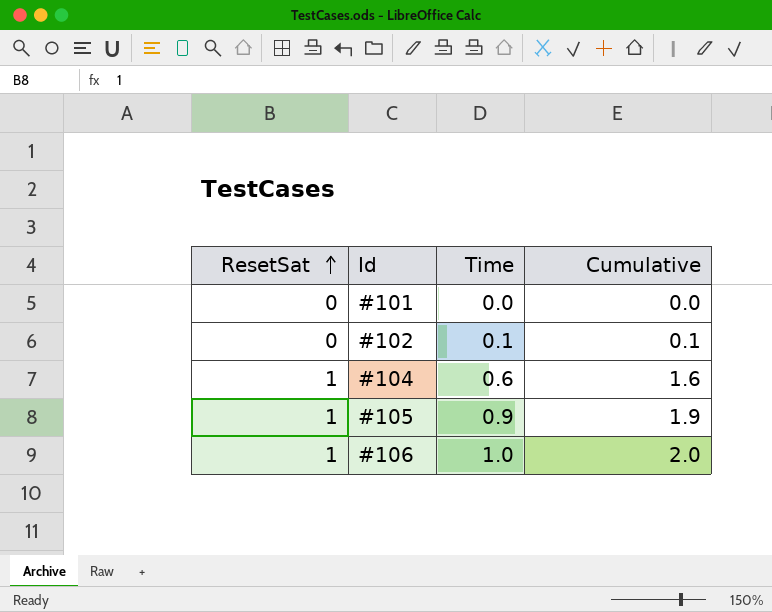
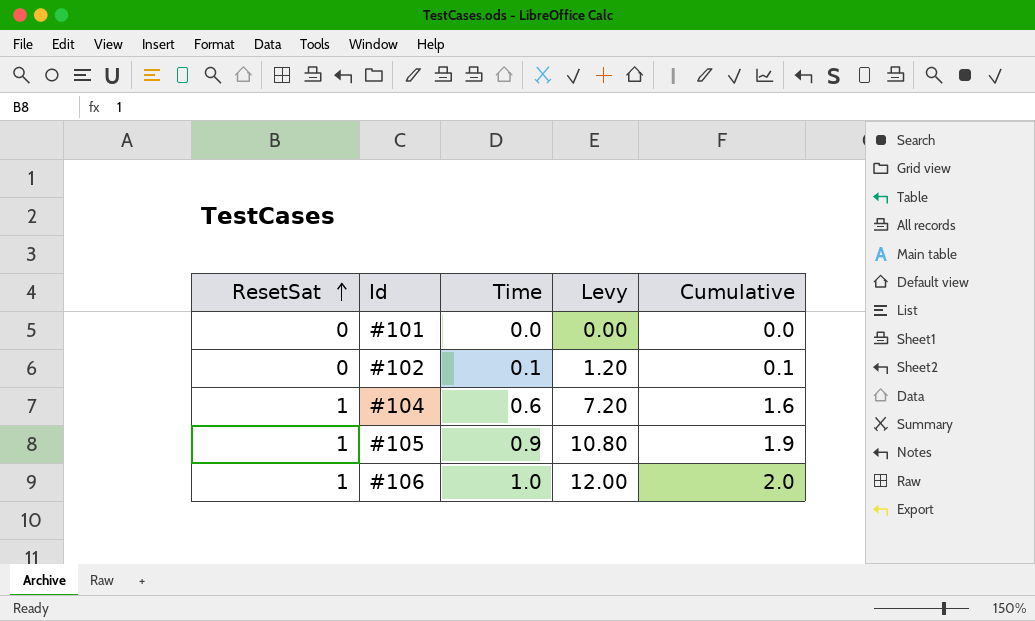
column Levy | formula: none -> [Time] * 12

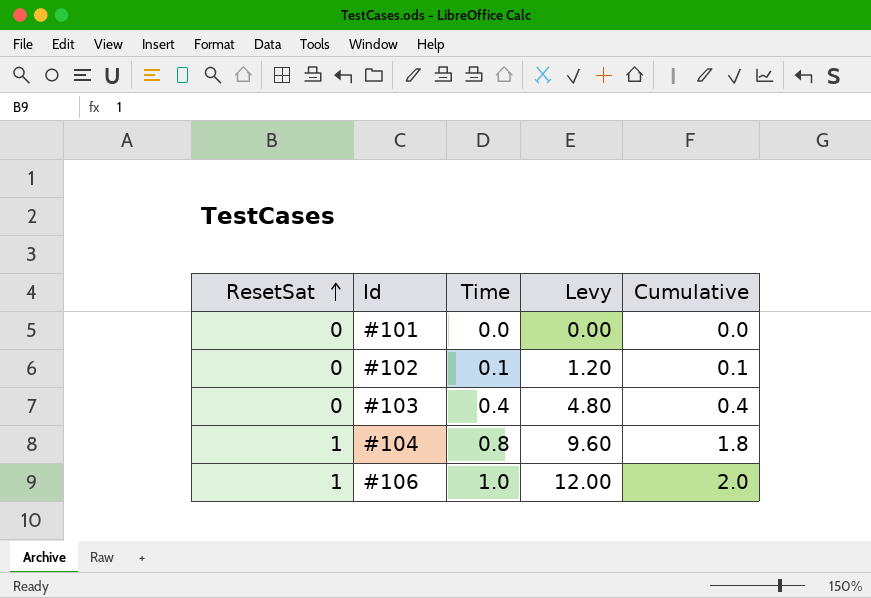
row #105: 1 | 0.9 | 10.80 | 1.9 -> none
row #103: none -> 0 | 0.4 | 4.80 | 0.4
#104 | Time: 0.6 -> 0.8
#104 | Levy: 7.20 -> 9.60
#104 | Cumulative: 1.6 -> 1.8

